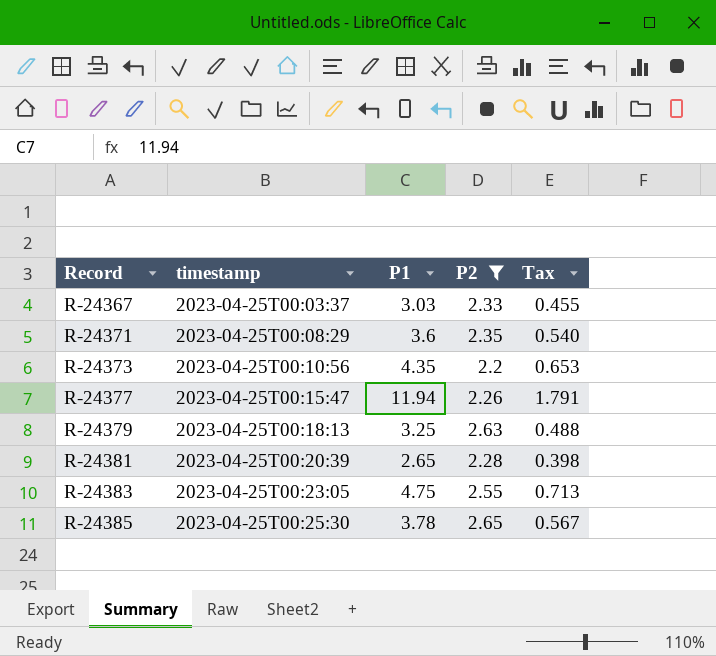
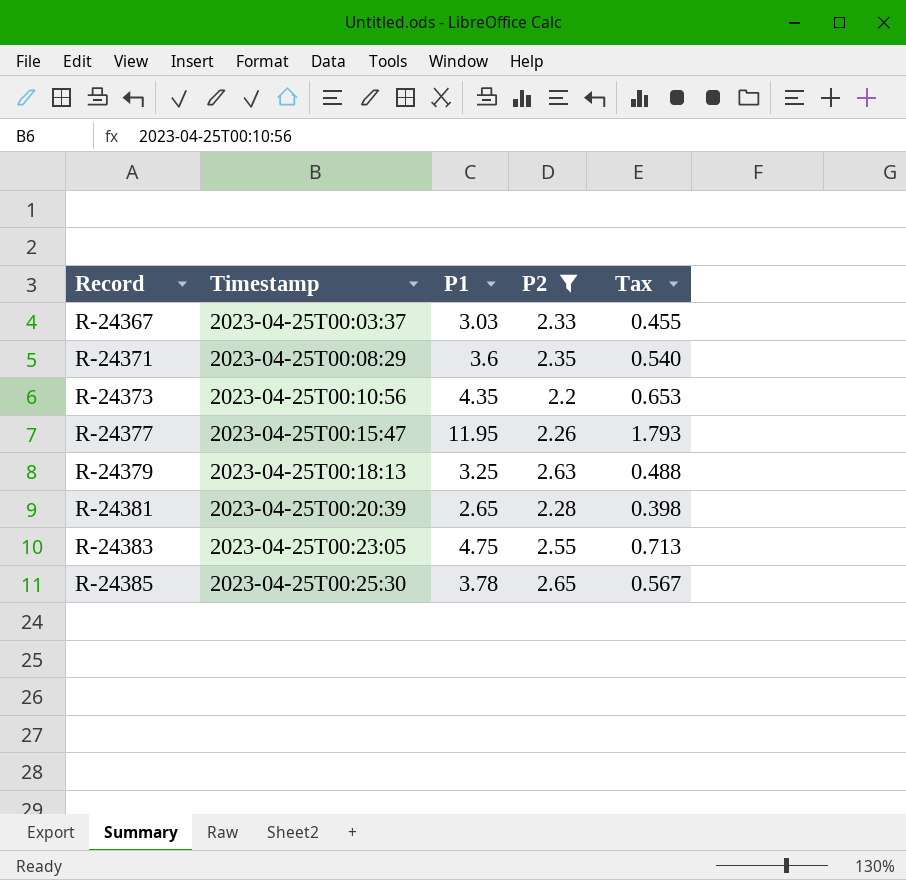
column name: timestamp -> Timestamp
R-24377 | P1: 11.94 -> 11.95
R-24377 | Tax: 1.791 -> 1.793

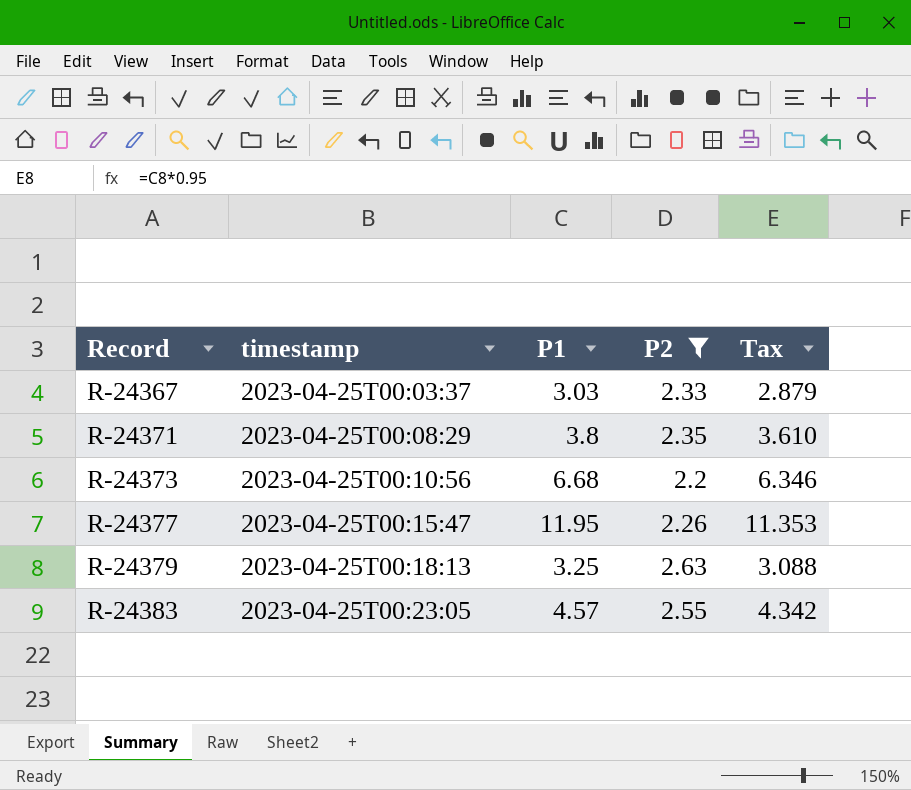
column name: Timestamp -> timestamp
column Tax | formula: [P1] * 0.15 -> [P1] * 0.95
row R-24381: 2023-04-25T00:20:39 | 2.65 | 2.28 | 0.398 -> none
row R-24385: 2023-04-25T00:25:30 | 3.78 | 2.65 | 0.567 -> none
R-24371 | P1: 3.6 -> 3.8
R-24373 | P1: 4.35 -> 6.68
R-24383 | P1: 4.75 -> 4.57

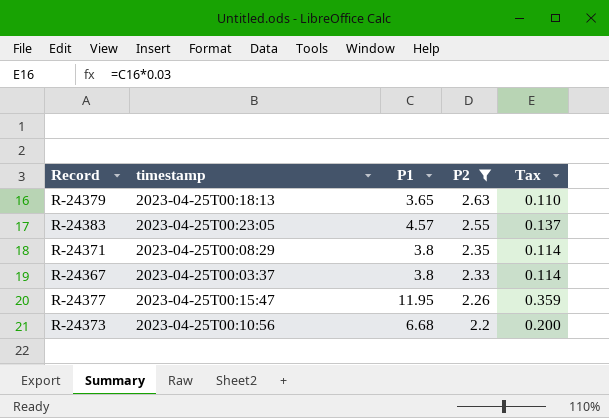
row order: Record ascending -> P2 descending
column Tax | formula: [P1] * 0.95 -> [P1] * 0.03
R-24379 | P1: 3.25 -> 3.65
R-24367 | P1: 3.03 -> 3.8

